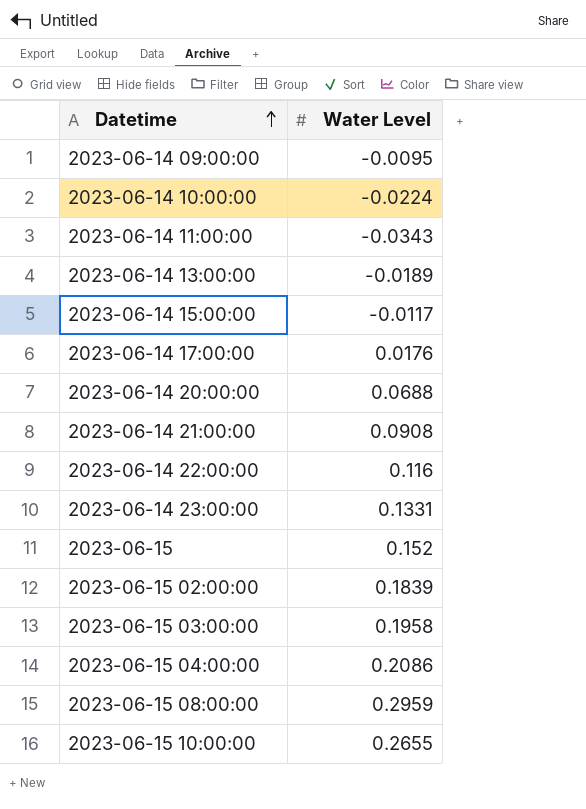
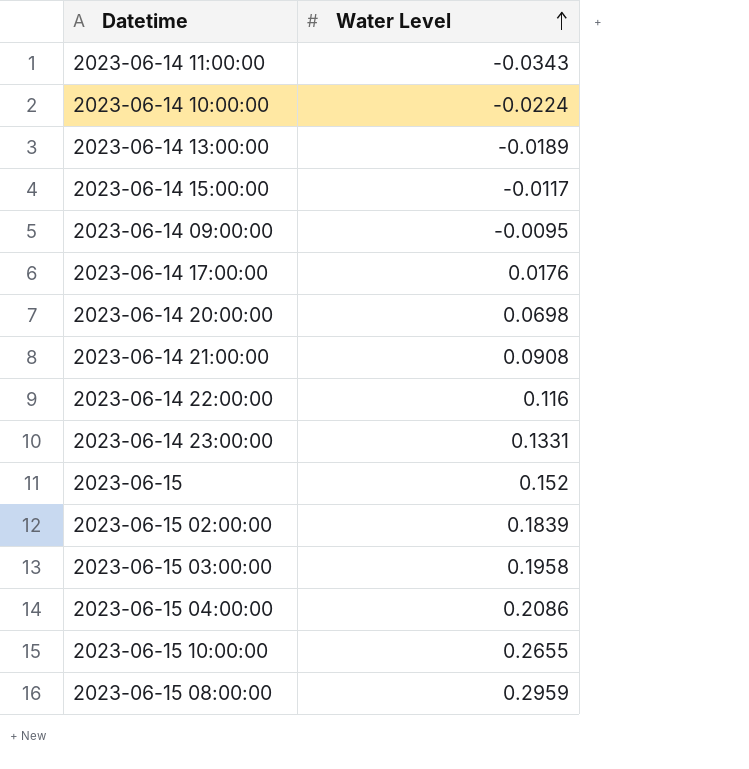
row order: Datetime ascending -> Water Level ascending
2023-06-14 20:00:00 | Water Level: 0.0688 -> 0.0698

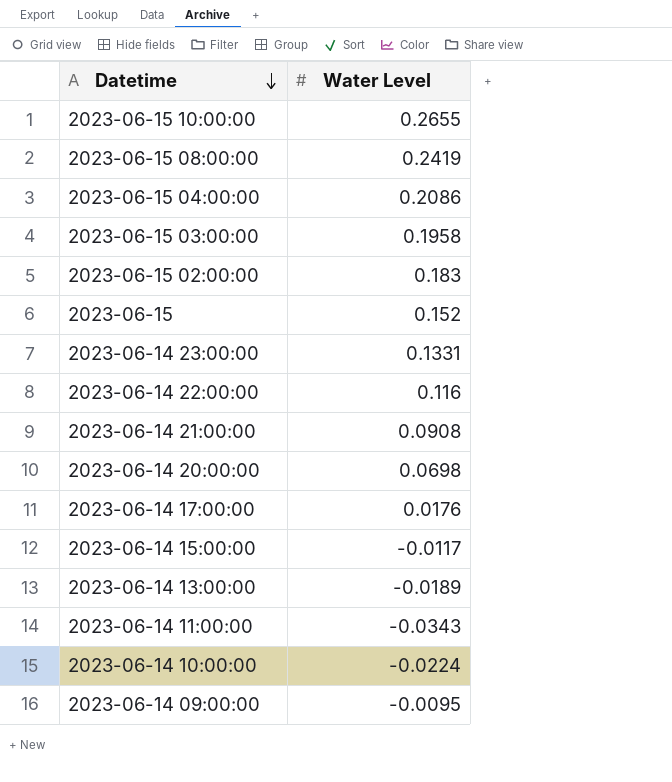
row order: Water Level ascending -> Datetime descending
2023-06-15 08:00:00 | Water Level: 0.2959 -> 0.2419
2023-06-15 02:00:00 | Water Level: 0.1839 -> 0.183

